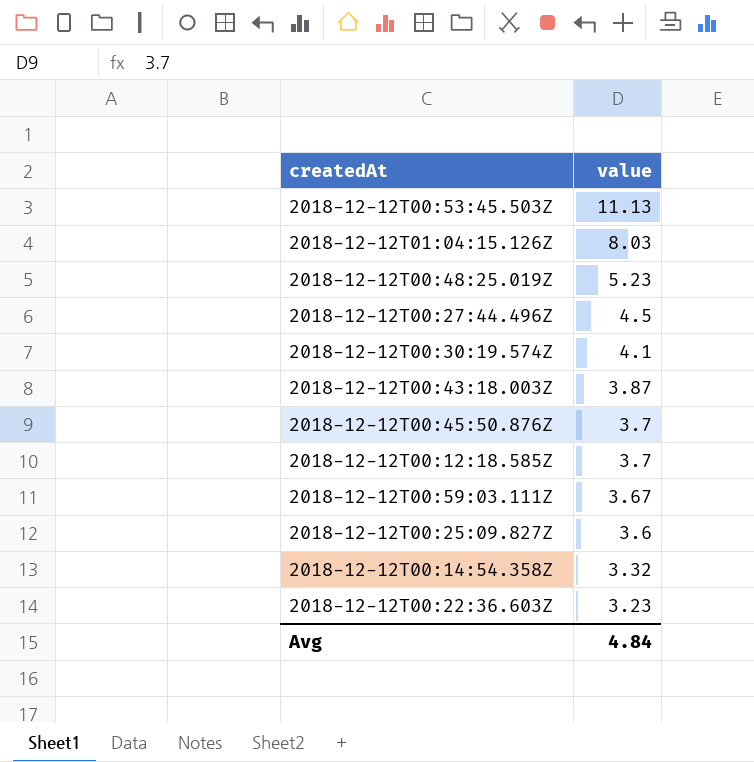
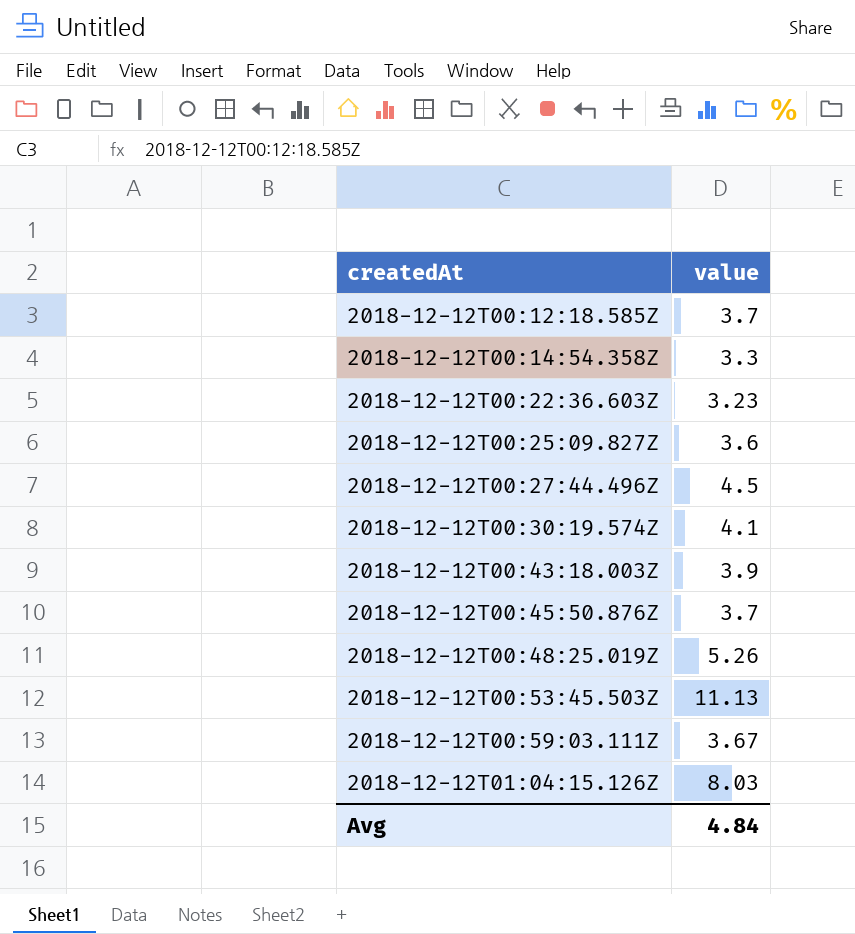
row order: value descending -> createdAt ascending
2018-12-12T00:14:54.358Z | value: 3.32 -> 3.3
2018-12-12T00:43:18.003Z | value: 3.87 -> 3.9
2018-12-12T00:48:25.019Z | value: 5.23 -> 5.26

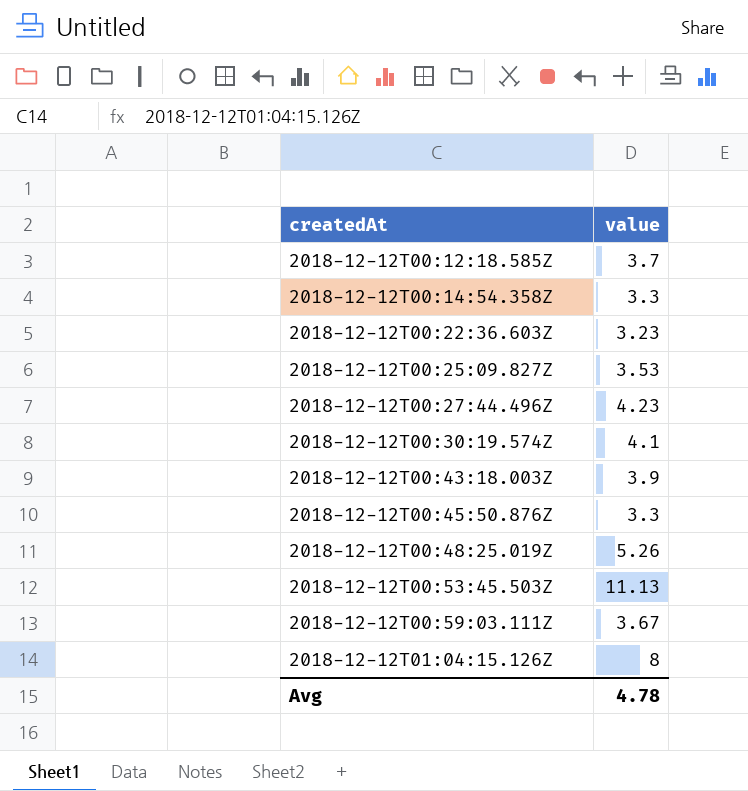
2018-12-12T00:25:09.827Z | value: 3.6 -> 3.53
2018-12-12T00:27:44.496Z | value: 4.5 -> 4.23
2018-12-12T00:45:50.876Z | value: 3.7 -> 3.3
2018-12-12T01:04:15.126Z | value: 8.03 -> 8
Avg | value: 4.84 -> 4.78

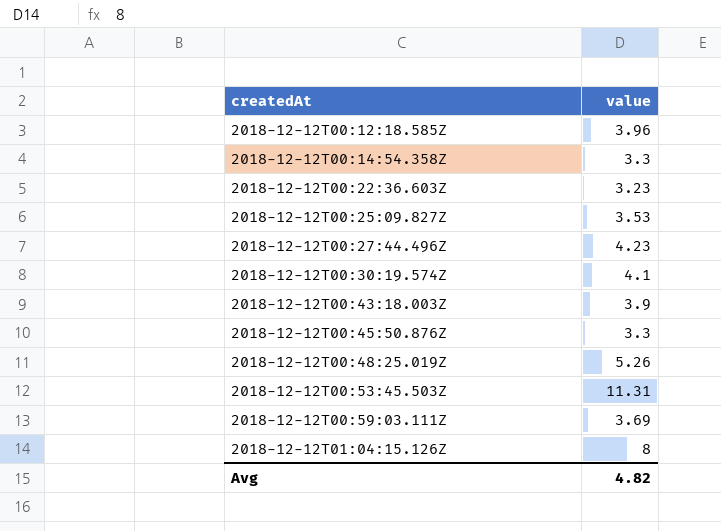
2018-12-12T00:12:18.585Z | value: 3.7 -> 3.96
2018-12-12T00:53:45.503Z | value: 11.13 -> 11.31
2018-12-12T00:59:03.111Z | value: 3.67 -> 3.69
Avg | value: 4.78 -> 4.82

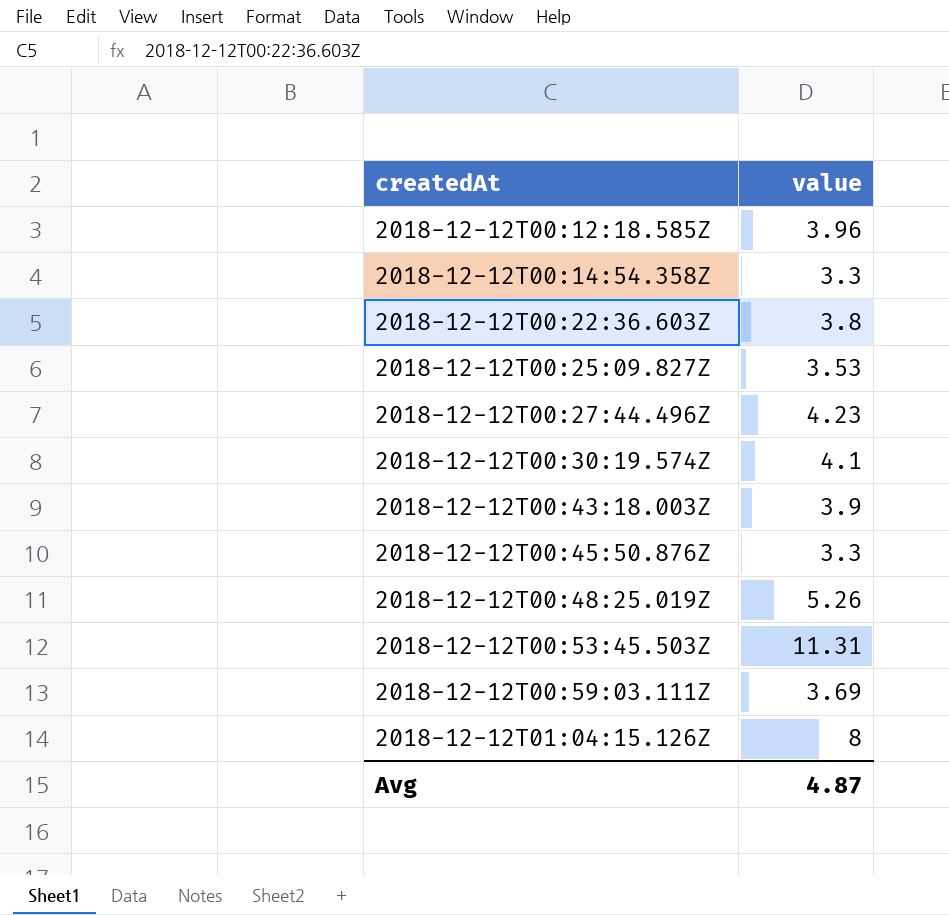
2018-12-12T00:22:36.603Z | value: 3.23 -> 3.8
Avg | value: 4.82 -> 4.87

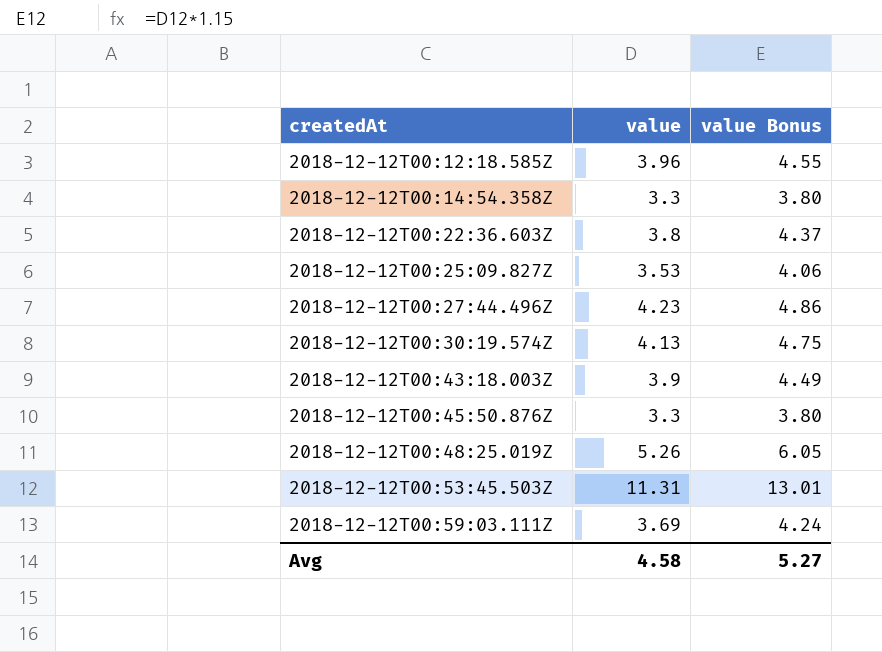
column value Bonus | formula: none -> [value] * 1.15
row 2018-12-12T01:04:15.126Z: 8 -> none
2018-12-12T00:30:19.574Z | value: 4.1 -> 4.13
Avg | value: 4.87 -> 4.58

